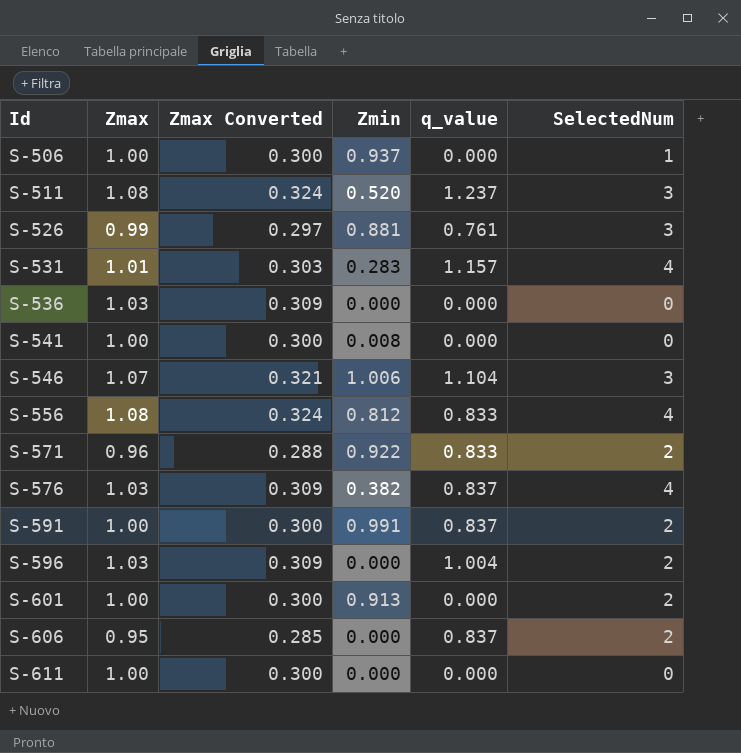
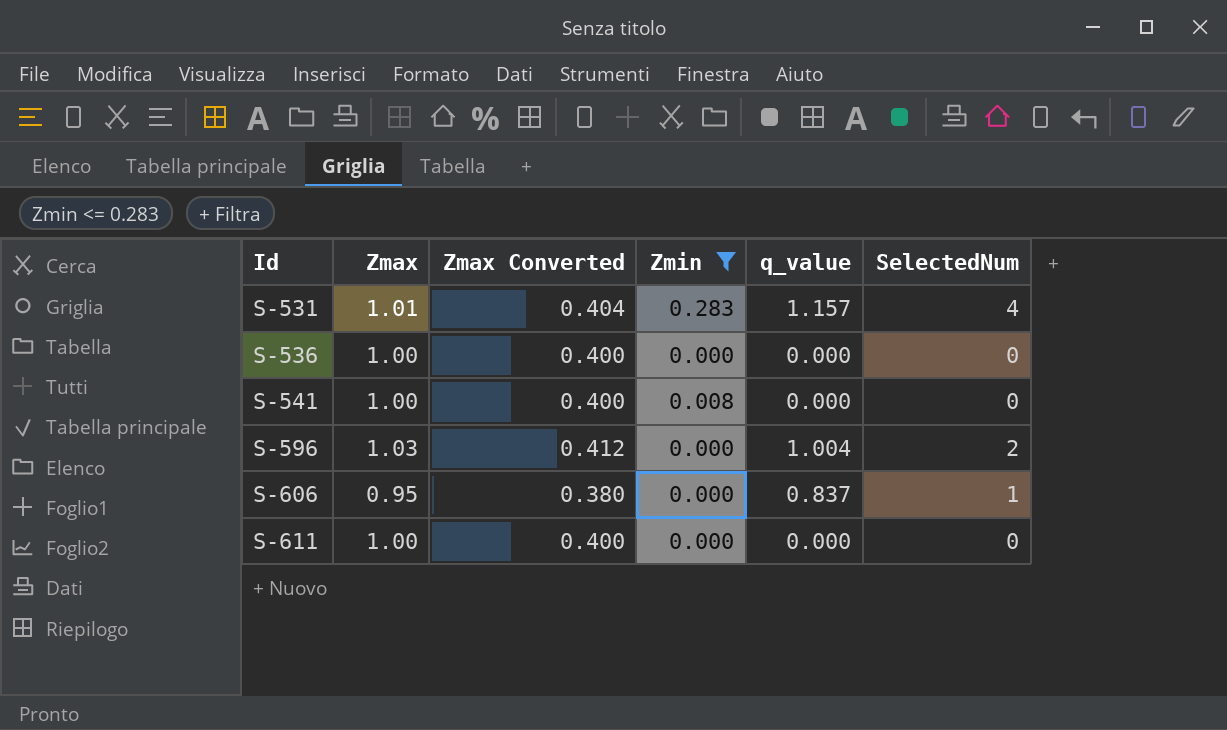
filter: none -> Zmin <= 0.283
column Zmax Converted | formula: [Zmax] * 0.3 -> [Zmax] * 0.4
S-536 | Zmax: 1.03 -> 1.00
S-606 | SelectedNum: 2 -> 1

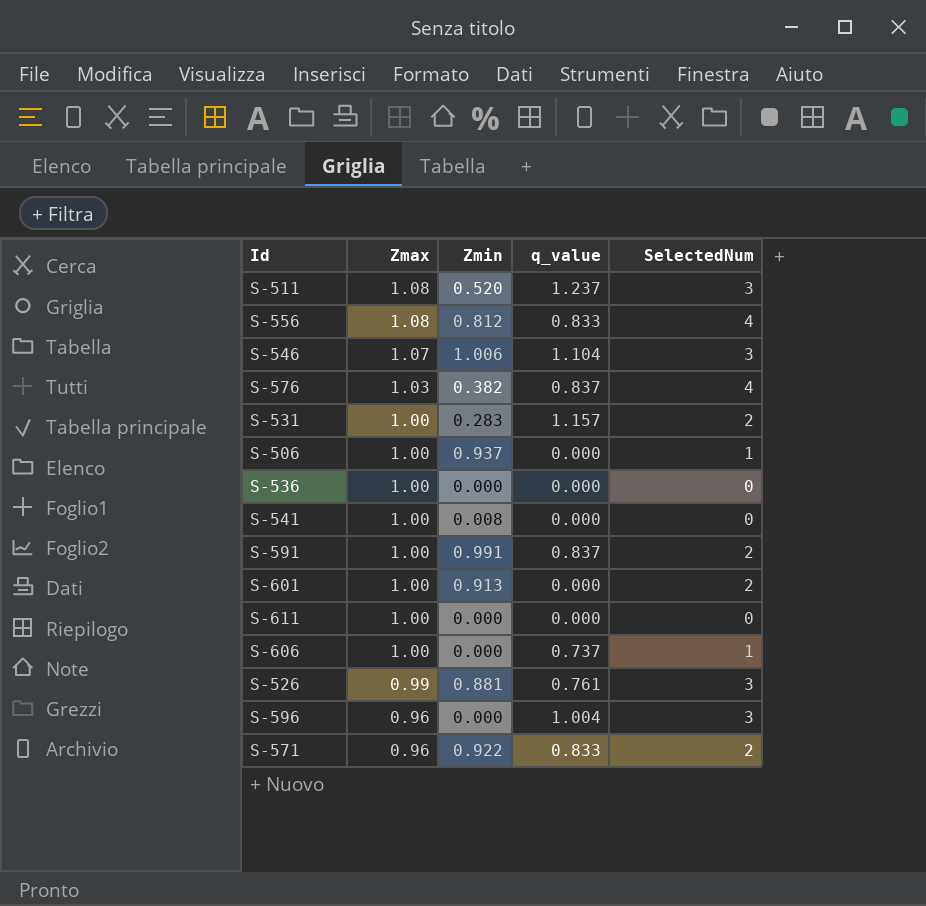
filter: Zmin <= 0.283 -> none
row order: Id ascending -> Zmax descending
column Zmax Converted | formula: [Zmax] * 0.4 -> none
S-531 | Zmax: 1.01 -> 1.00
S-531 | SelectedNum: 4 -> 2
S-606 | Zmax: 0.95 -> 1.00
S-606 | q_value: 0.837 -> 0.737
S-596 | Zmax: 1.03 -> 0.96
S-596 | SelectedNum: 2 -> 3

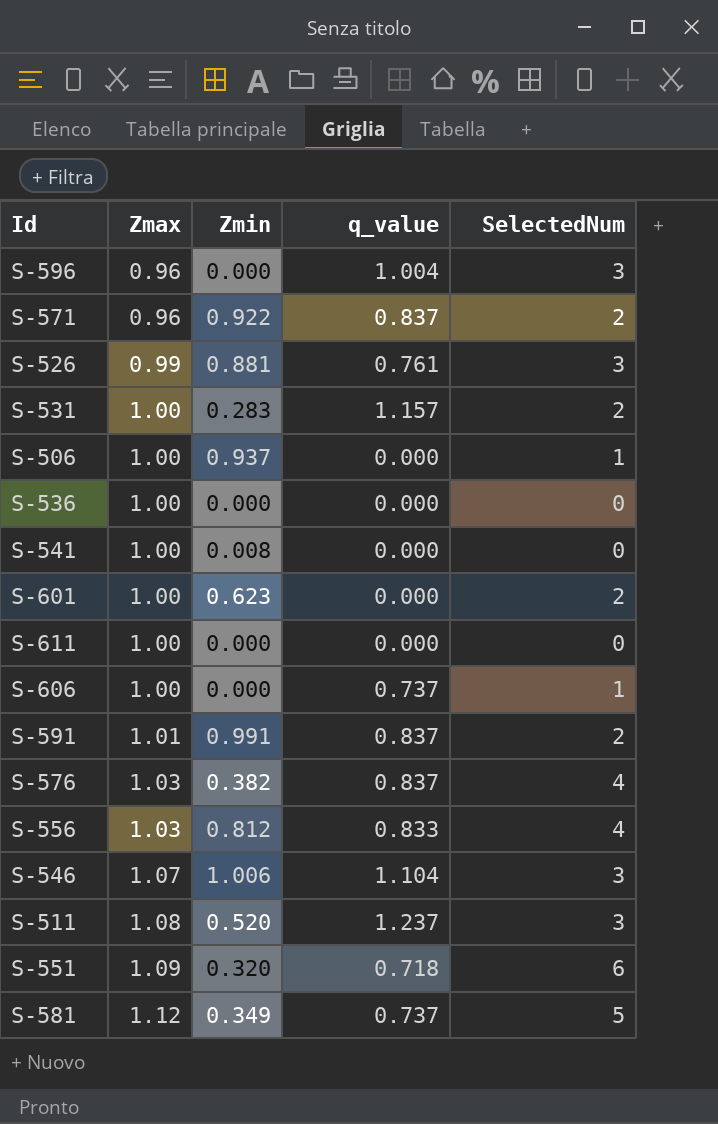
row order: Zmax descending -> Zmax ascending
S-571 | q_value: 0.833 -> 0.837
S-601 | Zmin: 0.913 -> 0.623
S-591 | Zmax: 1.00 -> 1.01
S-556 | Zmax: 1.08 -> 1.03
row S-551: none -> 1.09 | 0.320 | 0.718 | 6
row S-581: none -> 1.12 | 0.349 | 0.737 | 5

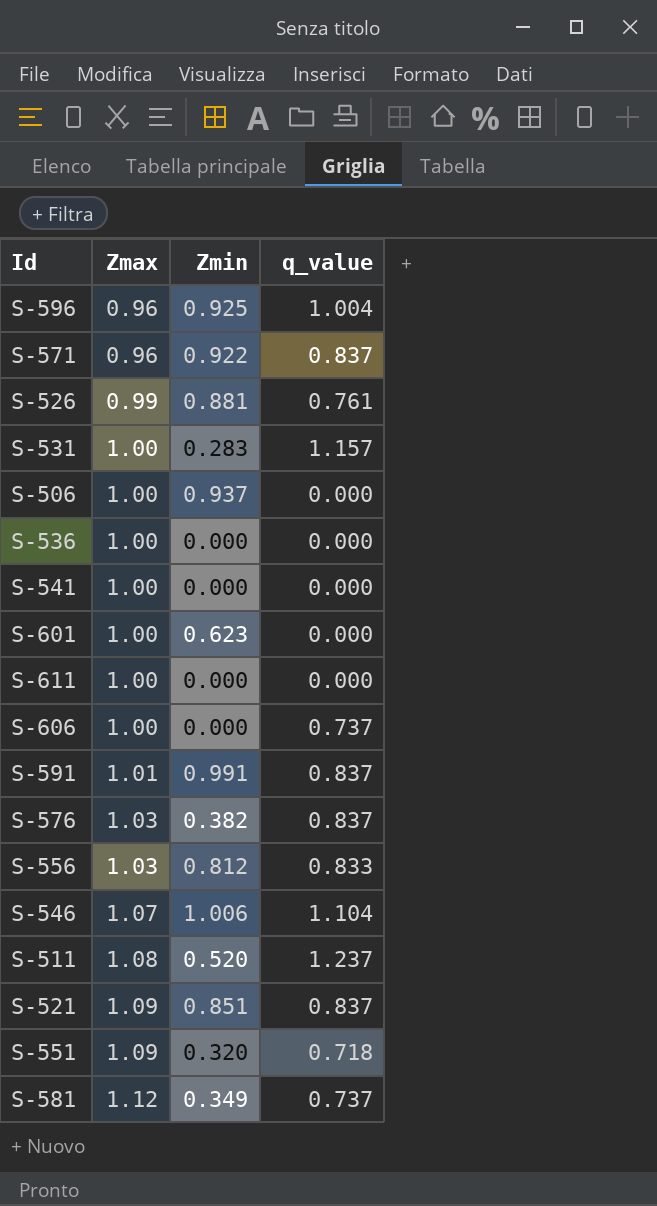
column SelectedNum | position: 5 -> none
S-596 | Zmin: 0.000 -> 0.925
S-541 | Zmin: 0.008 -> 0.000
row S-521: none -> 1.09 | 0.851 | 0.837

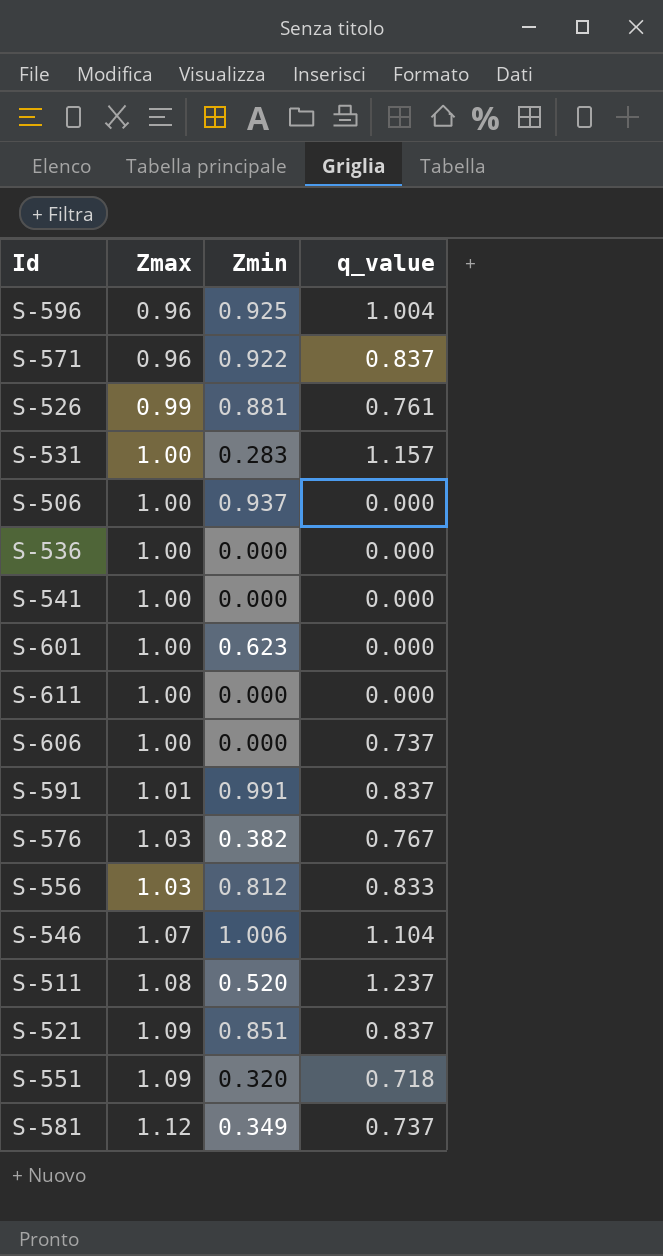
S-576 | q_value: 0.837 -> 0.767

